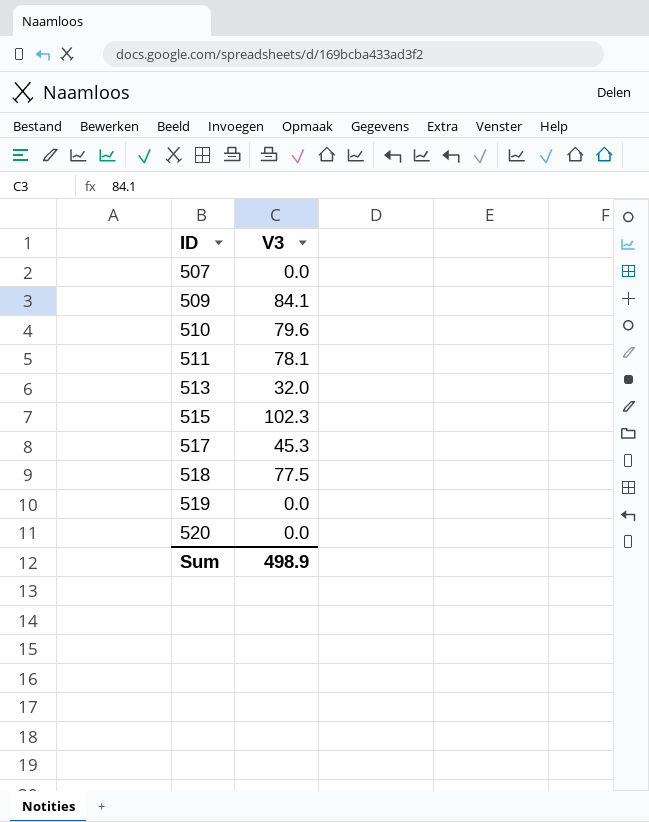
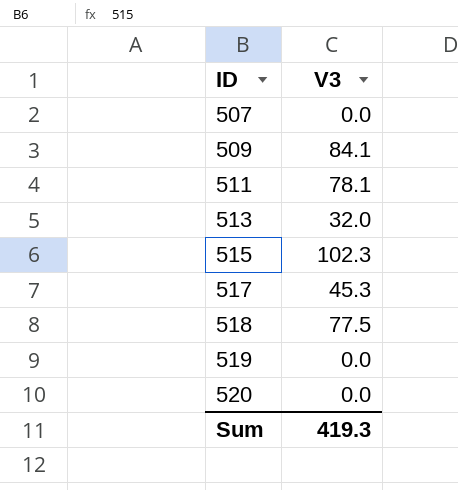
row 510: 79.6 -> none
Sum | V3: 498.9 -> 419.3

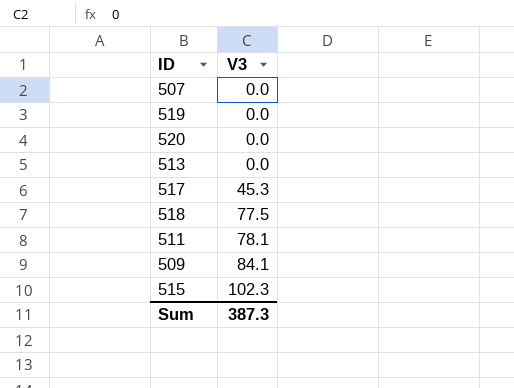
row order: ID ascending -> V3 ascending
513 | V3: 32.0 -> 0.0
Sum | V3: 419.3 -> 387.3

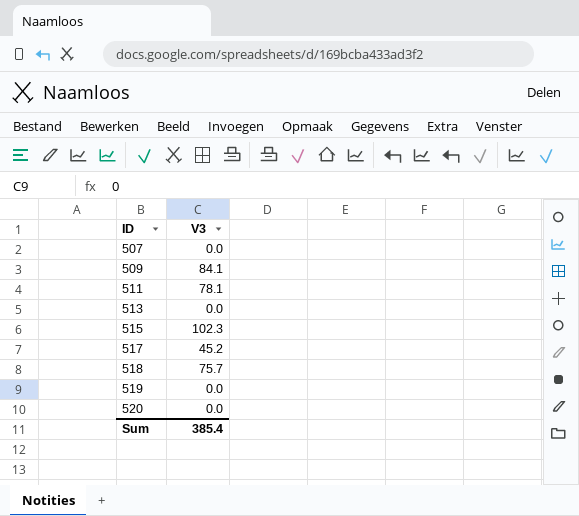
row order: V3 ascending -> ID ascending
517 | V3: 45.3 -> 45.2
518 | V3: 77.5 -> 75.7
Sum | V3: 387.3 -> 385.4

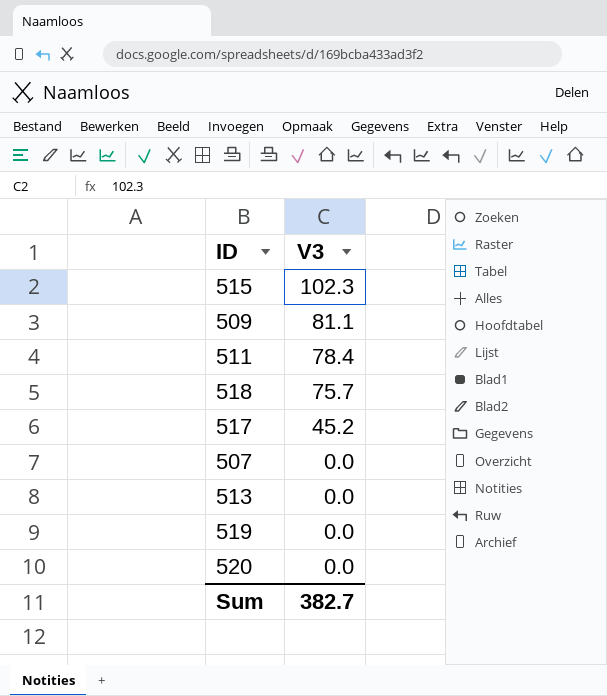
row order: ID ascending -> V3 descending
509 | V3: 84.1 -> 81.1
511 | V3: 78.1 -> 78.4
Sum | V3: 385.4 -> 382.7

